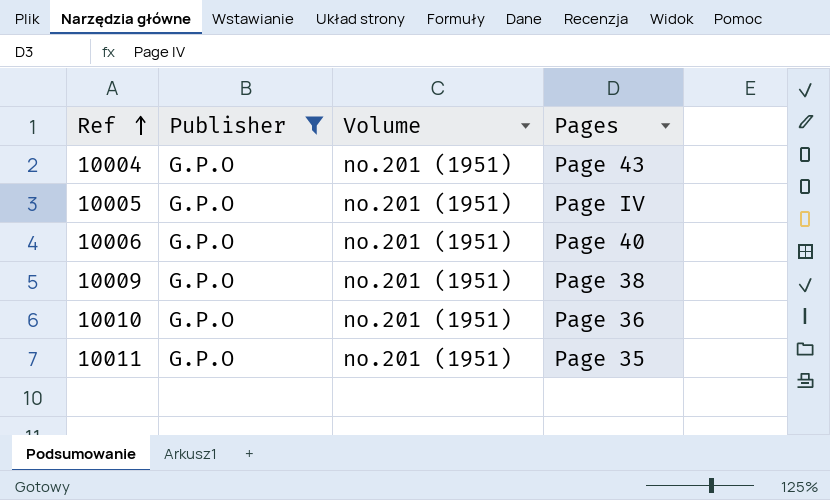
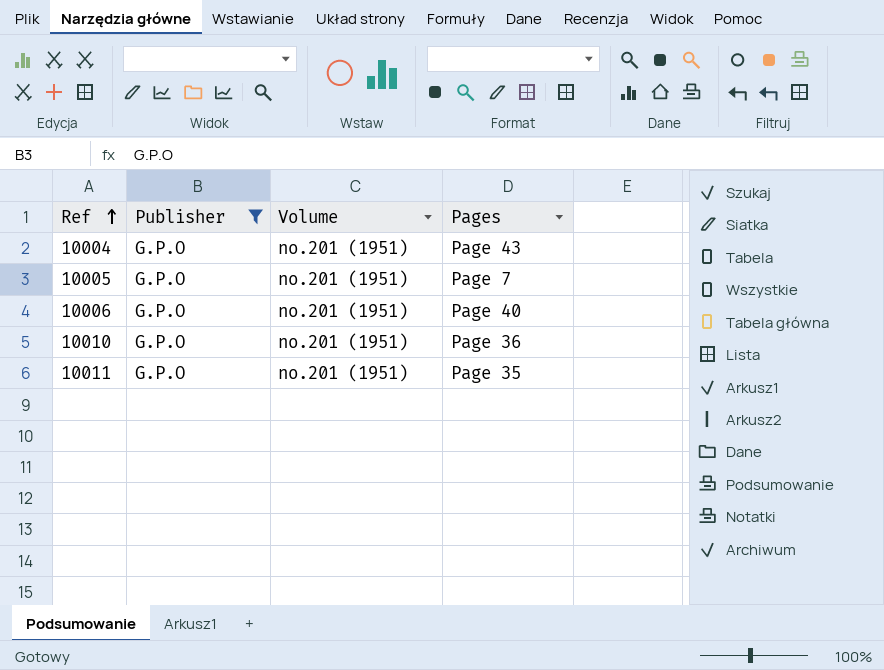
row 10009: G.P.O | no.201 (1951) | Page 38 -> none
10005 | Pages: Page IV -> Page 7

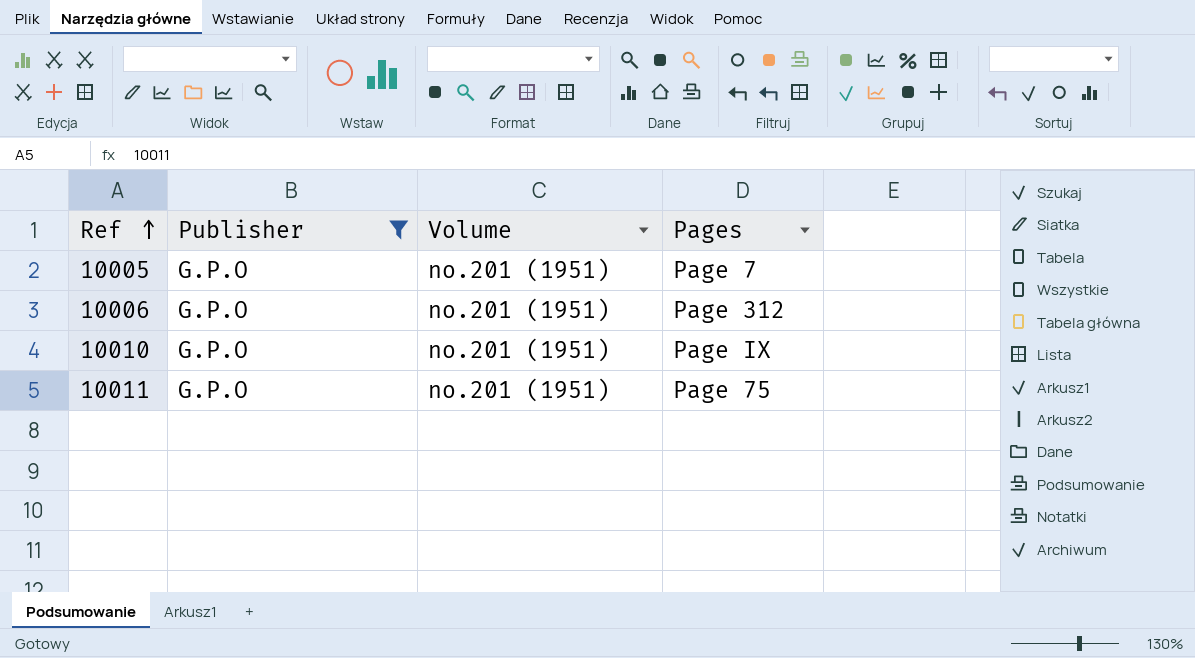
row 10004: G.P.O | no.201 (1951) | Page 43 -> none
10006 | Pages: Page 40 -> Page 312
10010 | Pages: Page 36 -> Page IX
10011 | Pages: Page 35 -> Page 75

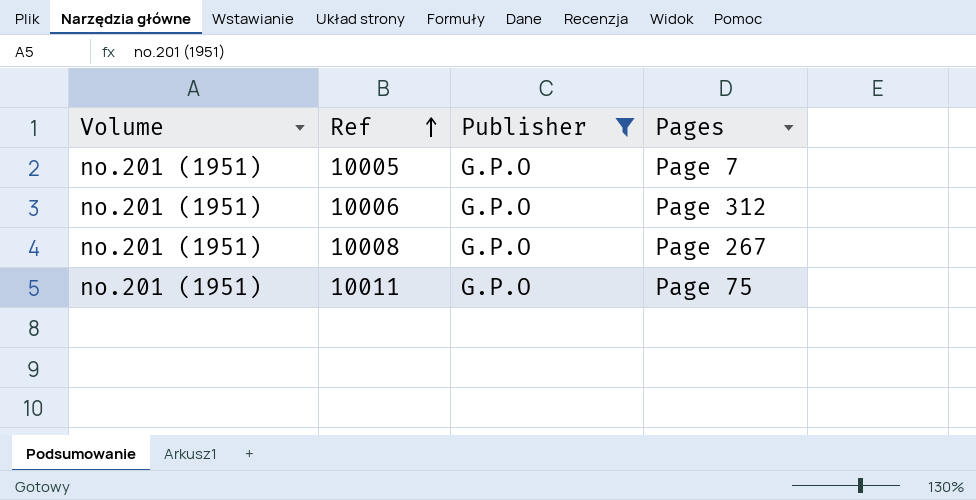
column Volume | position: 3 -> 1
row 10010: G.P.O | no.201 (1951) | Page IX -> none
row 10008: none -> no.201 (1951) | G.P.O | Page 267

